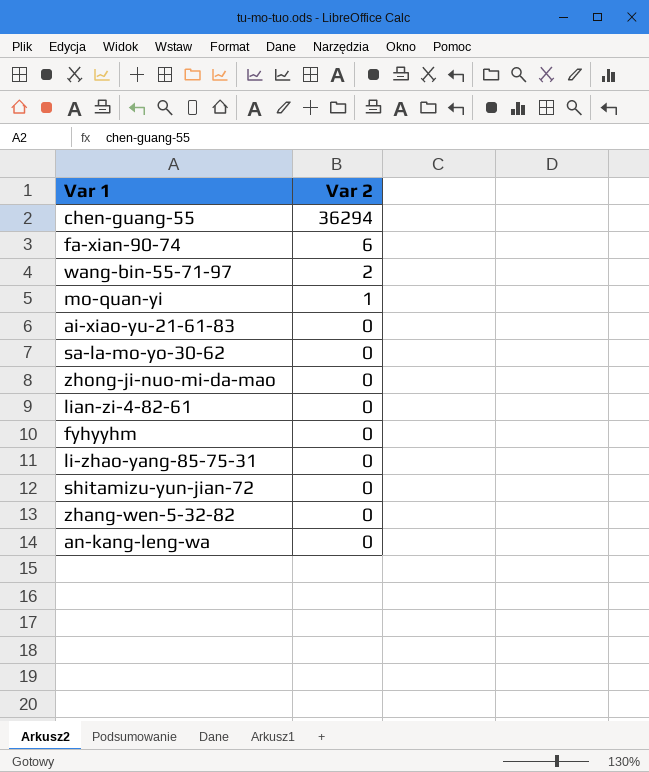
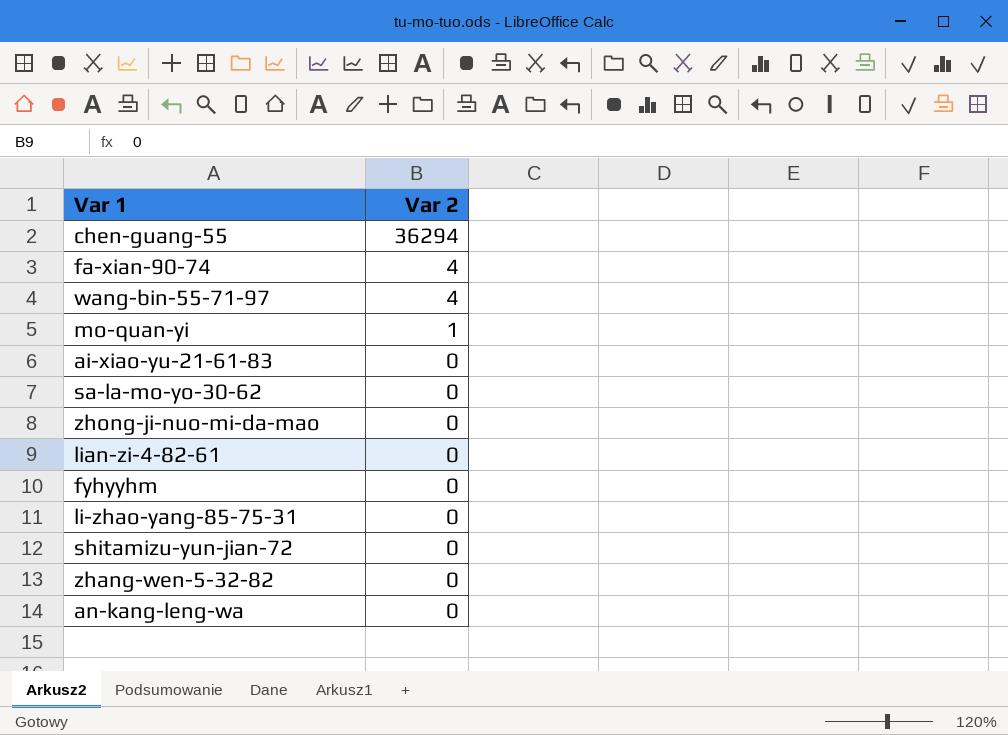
fa-xian-90-74 | Var 2: 6 -> 4
wang-bin-55-71-97 | Var 2: 2 -> 4

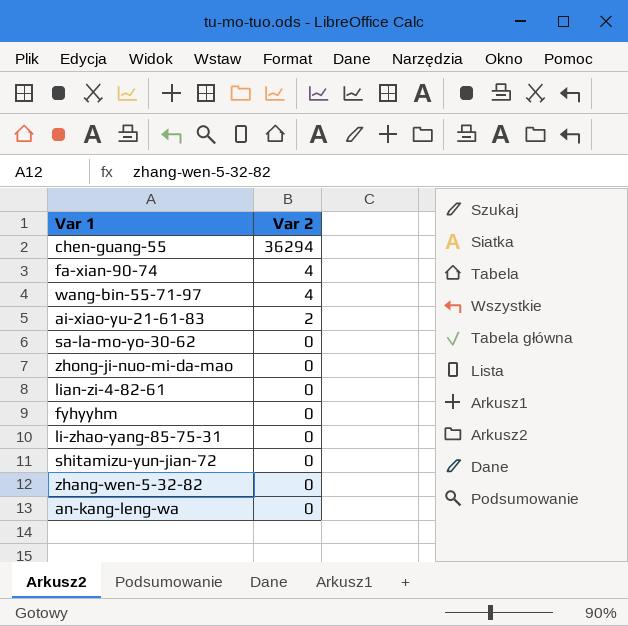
row mo-quan-yi: 1 -> none
ai-xiao-yu-21-61-83 | Var 2: 0 -> 2

